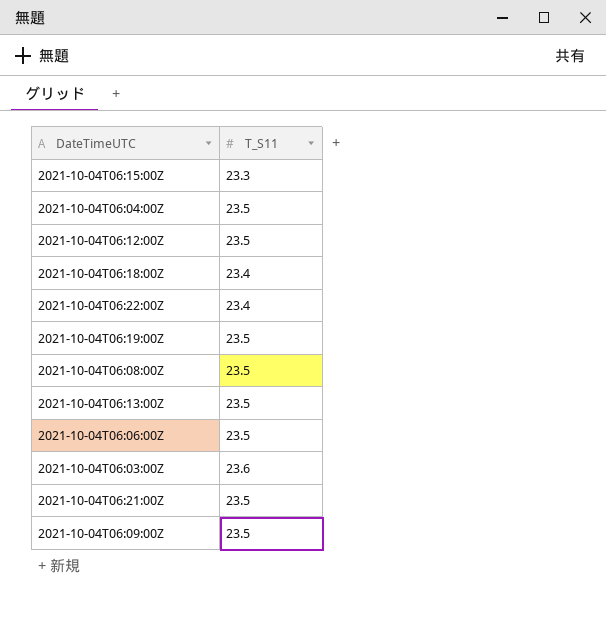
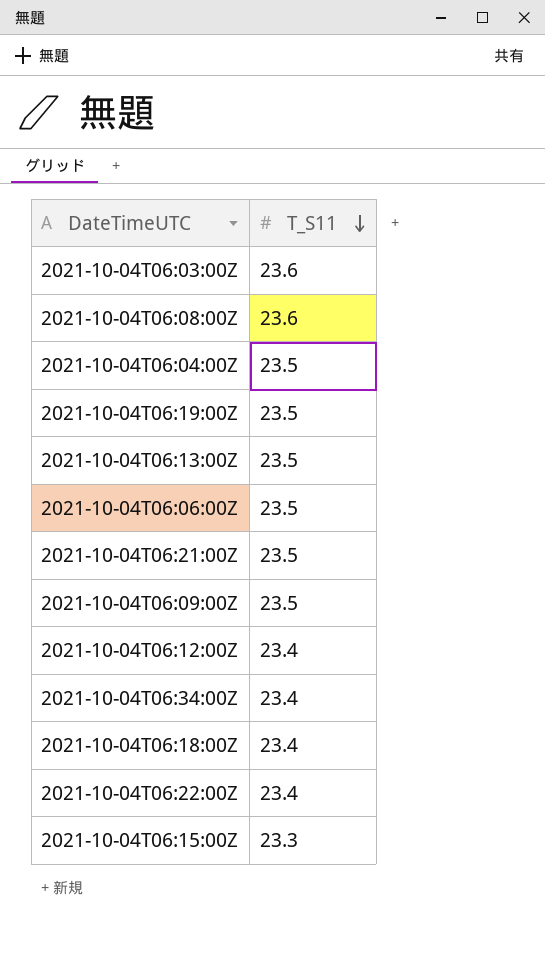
row order: none -> T_S11 descending
2021-10-04T06:08:00Z | T_S11: 23.5 -> 23.6
2021-10-04T06:12:00Z | T_S11: 23.5 -> 23.4
row 2021-10-04T06:34:00Z: none -> 23.4

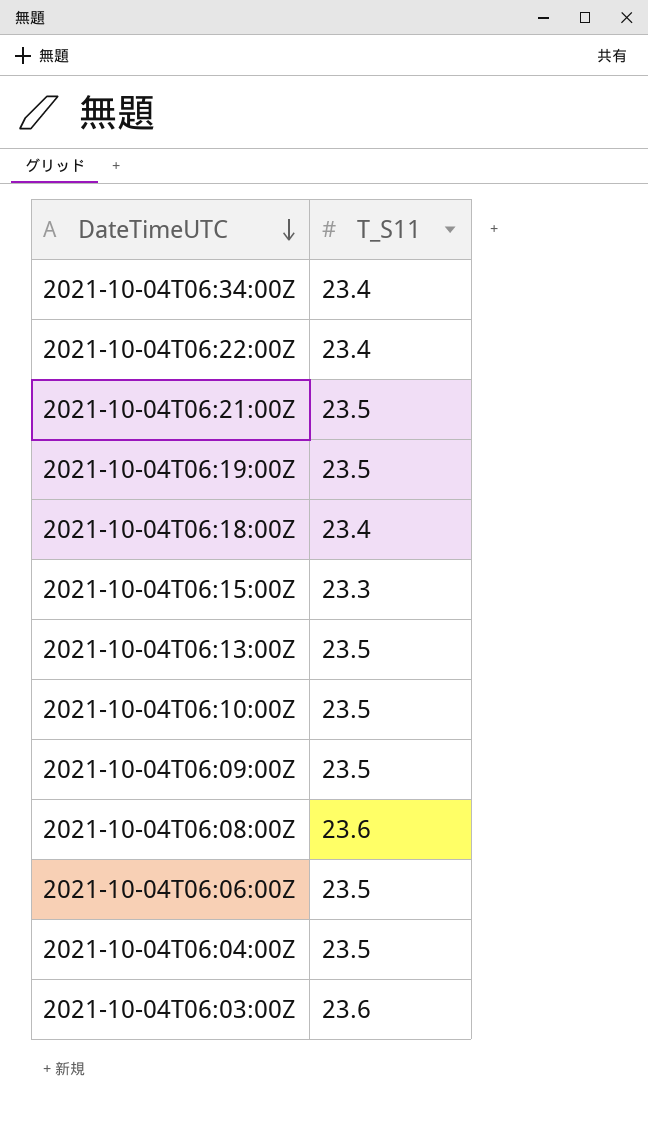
row order: T_S11 descending -> DateTimeUTC descending
row 2021-10-04T06:12:00Z: 23.4 -> none
row 2021-10-04T06:10:00Z: none -> 23.5

